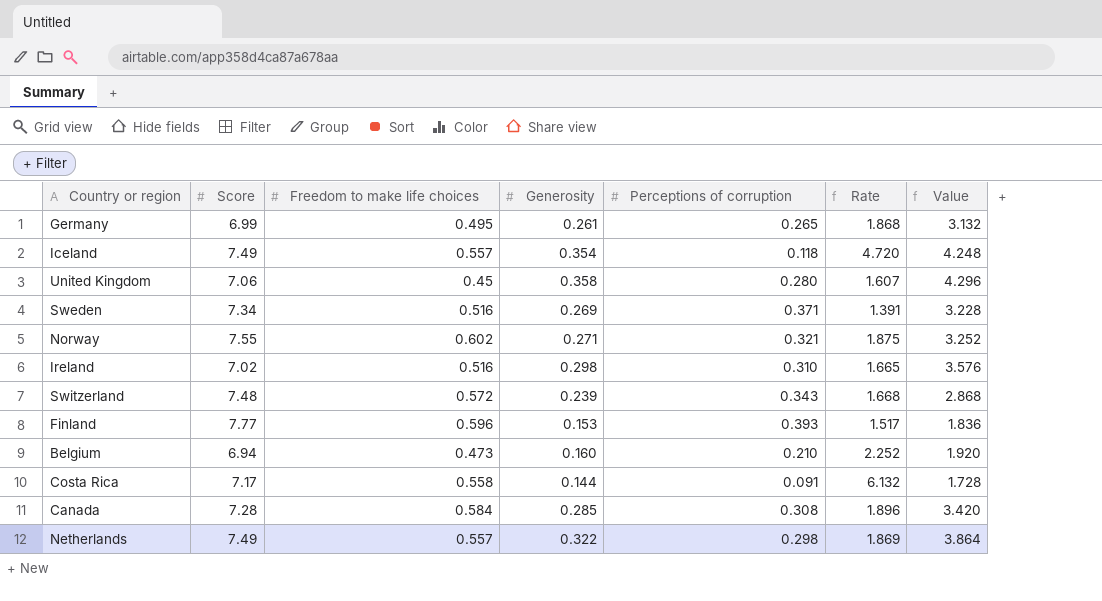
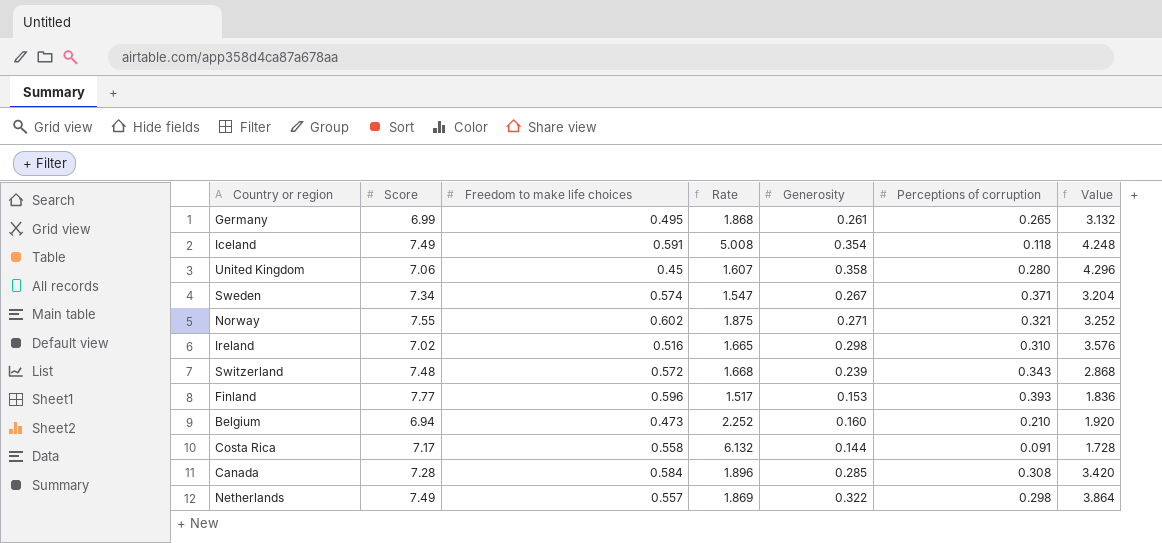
column Rate | position: 6 -> 4
Iceland | Freedom to make life choices: 0.557 -> 0.591
Iceland | Rate: 4.720 -> 5.008
Sweden | Freedom to make life choices: 0.516 -> 0.574
Sweden | Rate: 1.391 -> 1.547
Sweden | Generosity: 0.269 -> 0.267
Sweden | Value: 3.228 -> 3.204

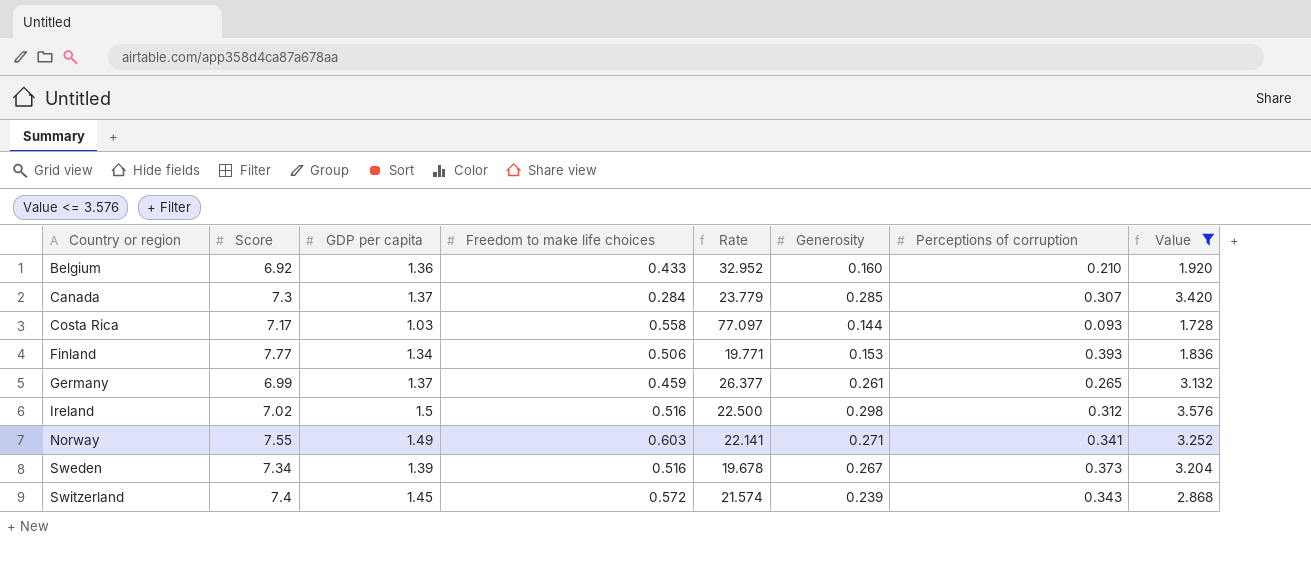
filter: none -> Value <= 3.576
row order: none -> Country or region ascending
column GDP per capita | position: none -> 3
column Rate | formula: [Freedom to make life choices] / [Perceptions of corruption] -> [Score] / [Perceptions of corruption]
Belgium | Score: 6.94 -> 6.92
Belgium | Freedom to make life choices: 0.473 -> 0.433
Canada | Score: 7.28 -> 7.3
Canada | Freedom to make life choices: 0.584 -> 0.284
Canada | Perceptions of corruption: 0.308 -> 0.307
Costa Rica | Perceptions of corruption: 0.091 -> 0.093
Finland | Freedom to make life choices: 0.596 -> 0.506
Germany | Freedom to make life choices: 0.495 -> 0.459
Ireland | Perceptions of corruption: 0.310 -> 0.312
Norway | Freedom to make life choices: 0.602 -> 0.603
Norway | Perceptions of corruption: 0.321 -> 0.341
Sweden | Freedom to make life choices: 0.574 -> 0.516
Sweden | Perceptions of corruption: 0.371 -> 0.373
Switzerland | Score: 7.48 -> 7.4

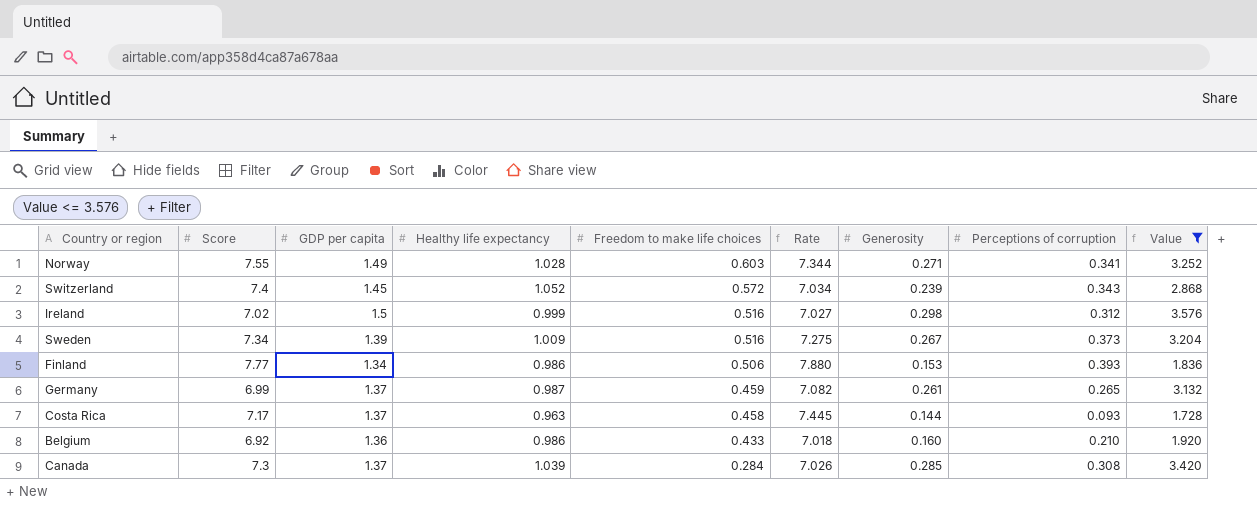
row order: Country or region ascending -> Freedom to make life choices descending
column Healthy life expectancy | position: none -> 4
column Rate | formula: [Score] / [Perceptions of corruption] -> [Score] / [Healthy life expectancy]
Costa Rica | GDP per capita: 1.03 -> 1.37
Costa Rica | Freedom to make life choices: 0.558 -> 0.458
Canada | Perceptions of corruption: 0.307 -> 0.308

